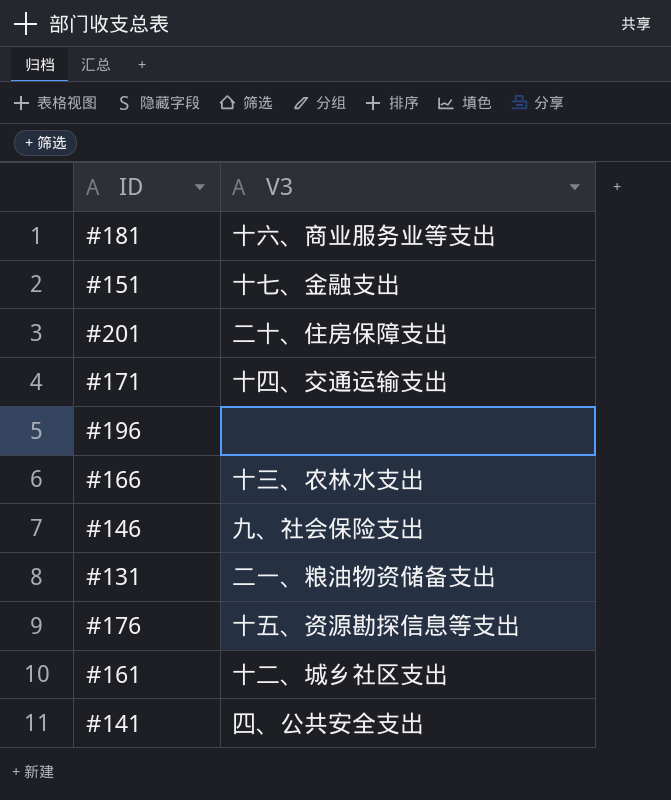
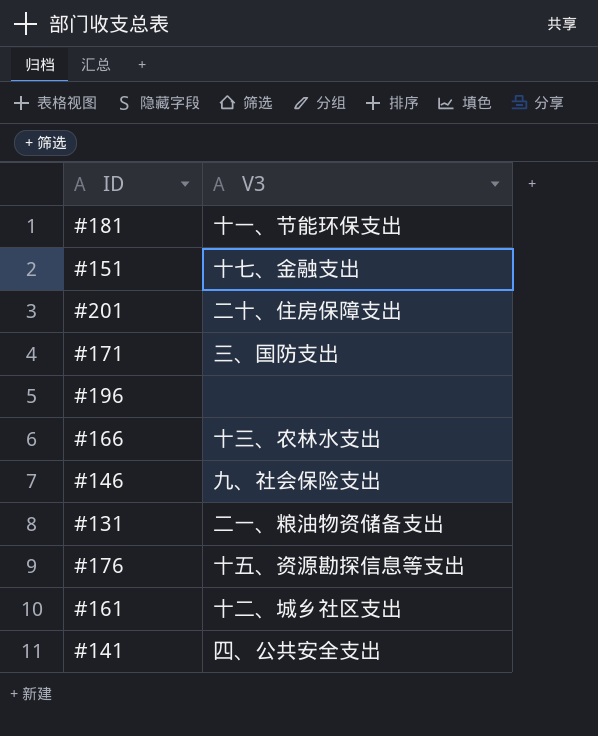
#181 | V3: 十六、商业服务业等支出 -> 十一、节能环保支出
#171 | V3: 十四、交通运输支出 -> 三、国防支出

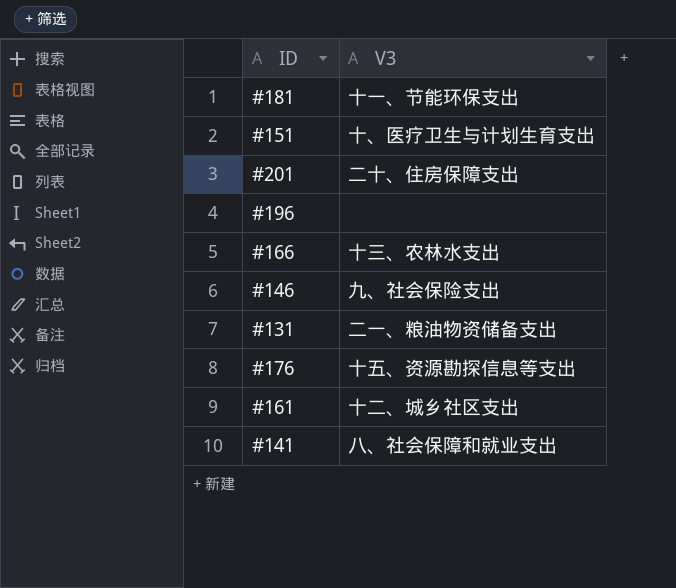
row #171: 三、国防支出 -> none
#151 | V3: 十七、金融支出 -> 十、医疗卫生与计划生育支出
#141 | V3: 四、公共安全支出 -> 八、社会保障和就业支出

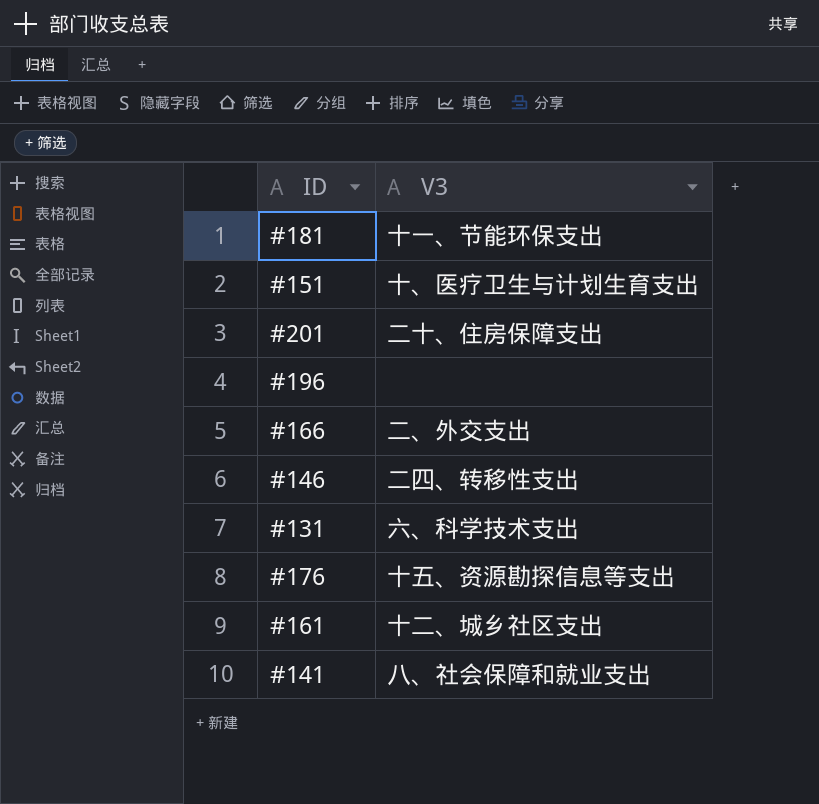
#166 | V3: 十三、农林水支出 -> 二、外交支出
#146 | V3: 九、社会保险支出 -> 二四、转移性支出
#131 | V3: 二一、粮油物资储备支出 -> 六、科学技术支出

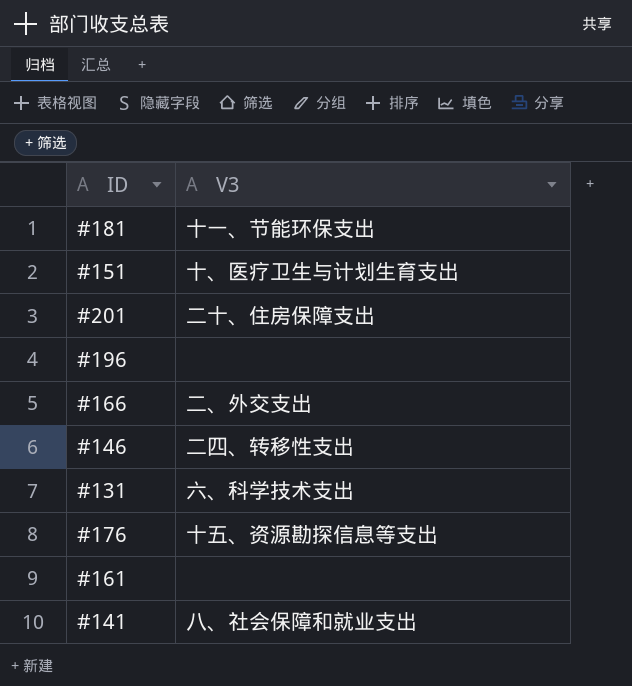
#161 | V3: 十二、城乡社区支出 -> none

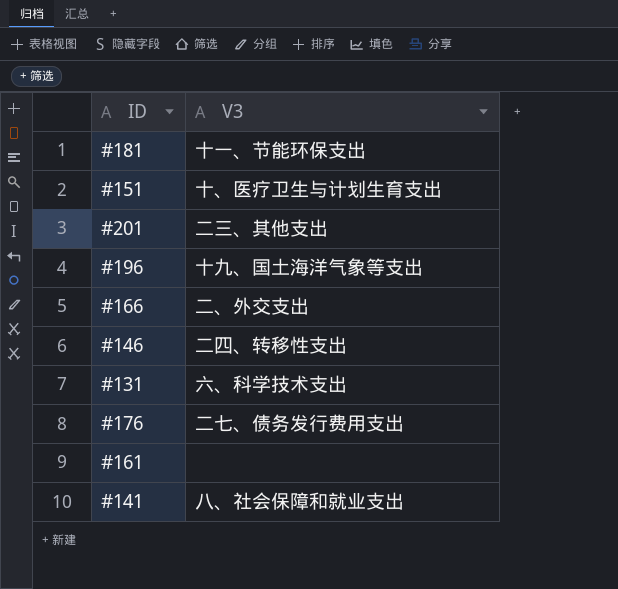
#201 | V3: 二十、住房保障支出 -> 二三、其他支出
#196 | V3: none -> 十九、国土海洋气象等支出
#176 | V3: 十五、资源勘探信息等支出 -> 二七、债务发行费用支出

